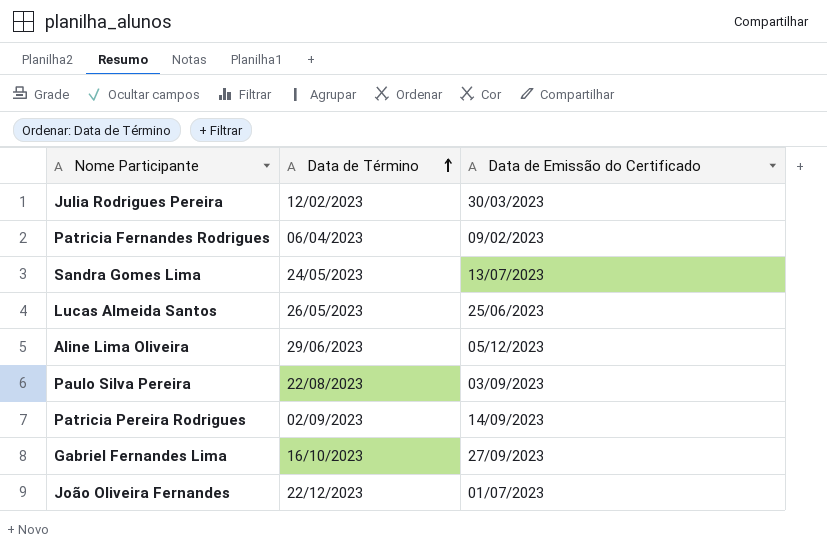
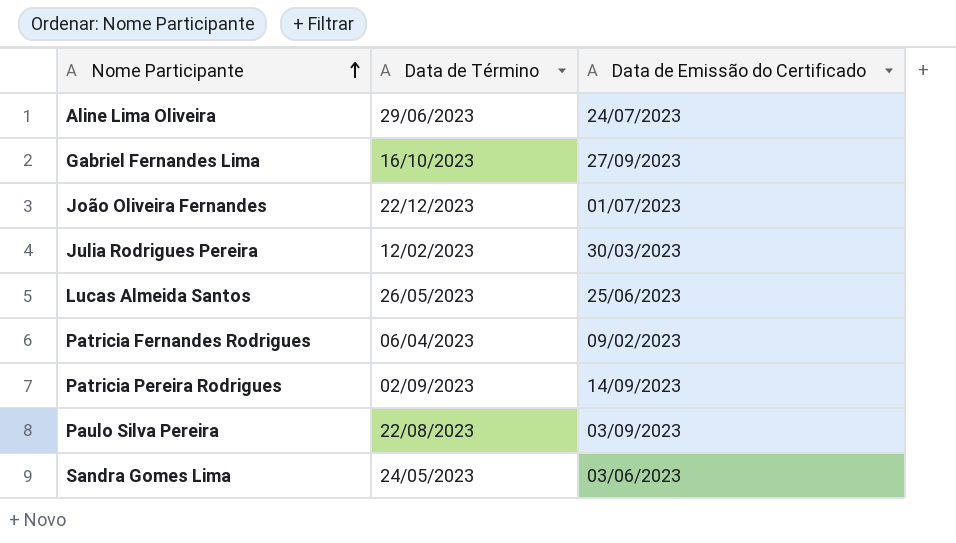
row order: Data de Término ascending -> Nome Participante ascending
Aline Lima Oliveira | Data de Emissão do Certificado: 05/12/2023 -> 24/07/2023
Sandra Gomes Lima | Data de Emissão do Certificado: 13/07/2023 -> 03/06/2023

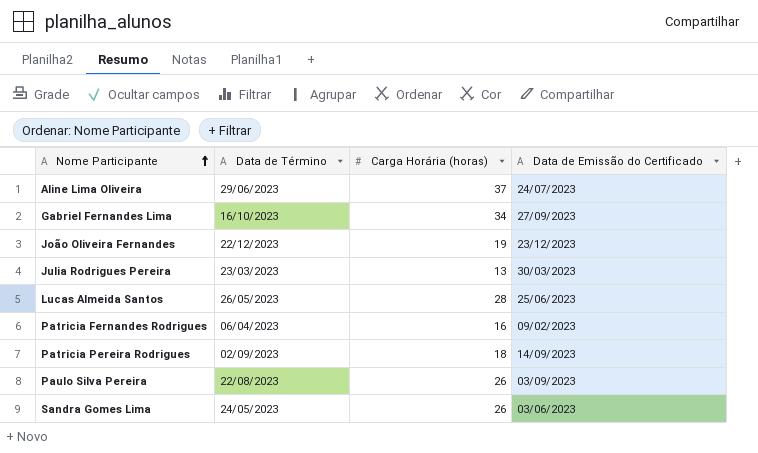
column Carga Horária (horas) | position: none -> 3
João Oliveira Fernandes | Data de Emissão do Certificado: 01/07/2023 -> 23/12/2023
Julia Rodrigues Pereira | Data de Término: 12/02/2023 -> 23/03/2023

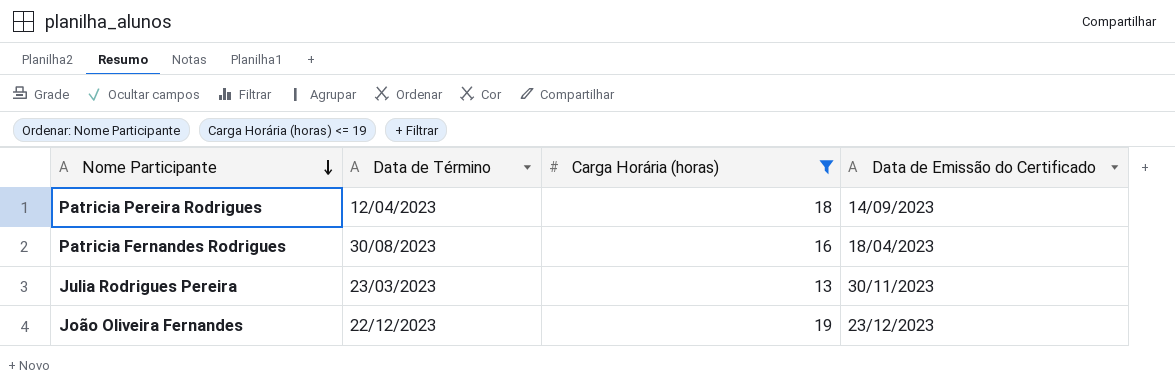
filter: none -> Carga Horária (horas) <= 19
row order: Nome Participante ascending -> Nome Participante descending
Patricia Pereira Rodrigues | Data de Término: 02/09/2023 -> 12/04/2023
Patricia Fernandes Rodrigues | Data de Término: 06/04/2023 -> 30/08/2023
Patricia Fernandes Rodrigues | Data de Emissão do Certificado: 09/02/2023 -> 18/04/2023
Julia Rodrigues Pereira | Data de Emissão do Certificado: 30/03/2023 -> 30/11/2023

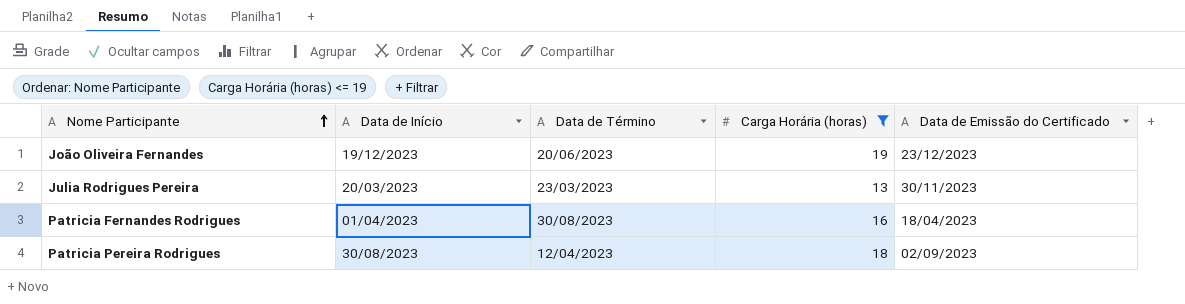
row order: Nome Participante descending -> Nome Participante ascending
column Data de Início | position: none -> 2
João Oliveira Fernandes | Data de Término: 22/12/2023 -> 20/06/2023
Patricia Pereira Rodrigues | Data de Emissão do Certificado: 14/09/2023 -> 02/09/2023

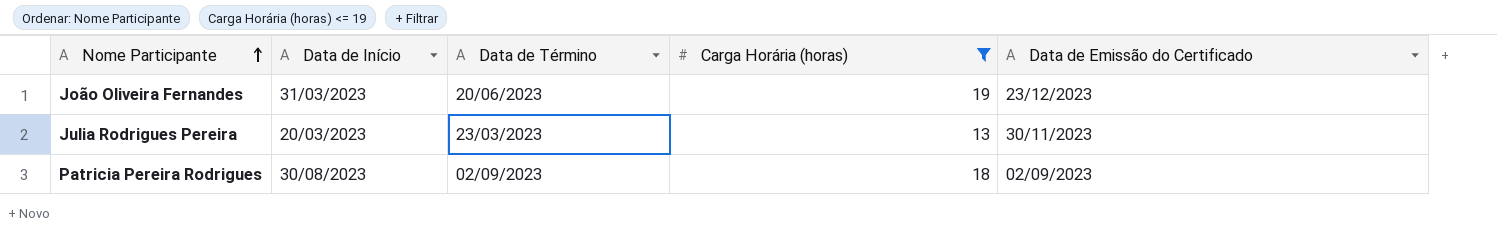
row Patricia Fernandes Rodrigues: 01/04/2023 | 30/08/2023 | 16 | 18/04/2023 -> none
João Oliveira Fernandes | Data de Início: 19/12/2023 -> 31/03/2023
Patricia Pereira Rodrigues | Data de Término: 12/04/2023 -> 02/09/2023

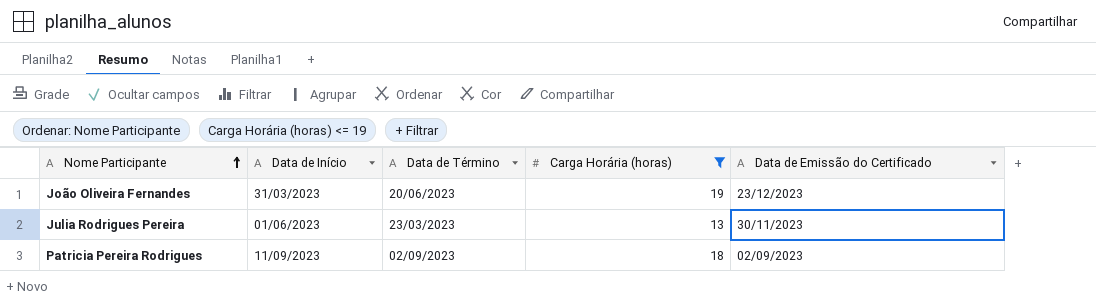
Julia Rodrigues Pereira | Data de Início: 20/03/2023 -> 01/06/2023
Patricia Pereira Rodrigues | Data de Início: 30/08/2023 -> 11/09/2023

